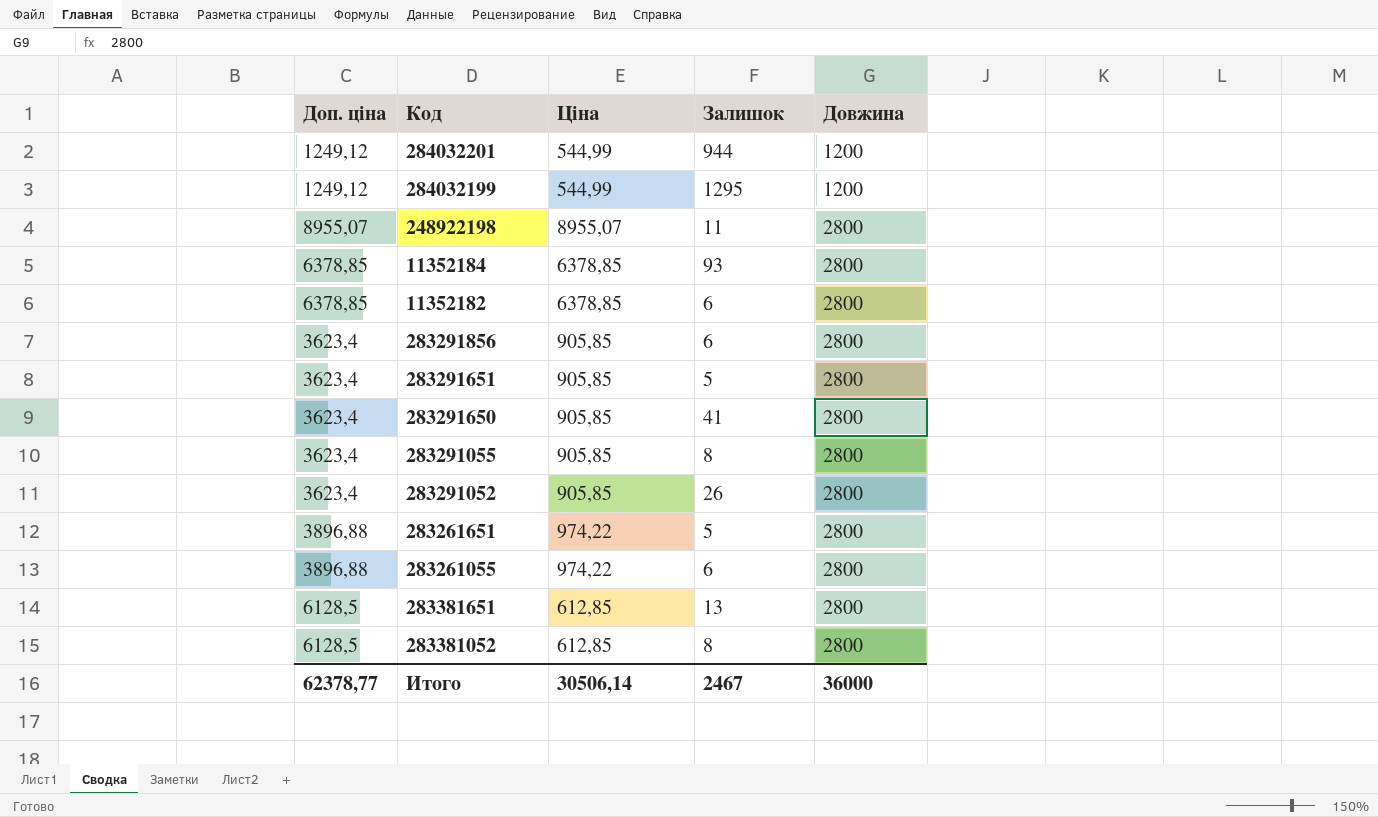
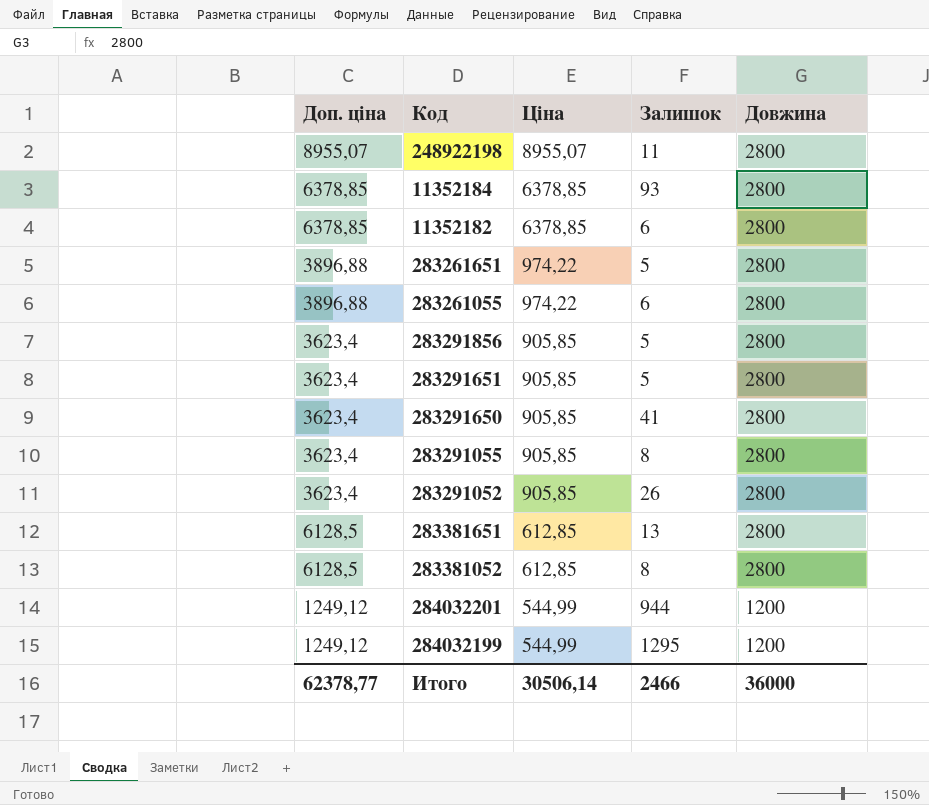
row order: Довжина ascending -> Ціна descending
283291856 | Залишок: 6 -> 5
Итого | Залишок: 2467 -> 2466

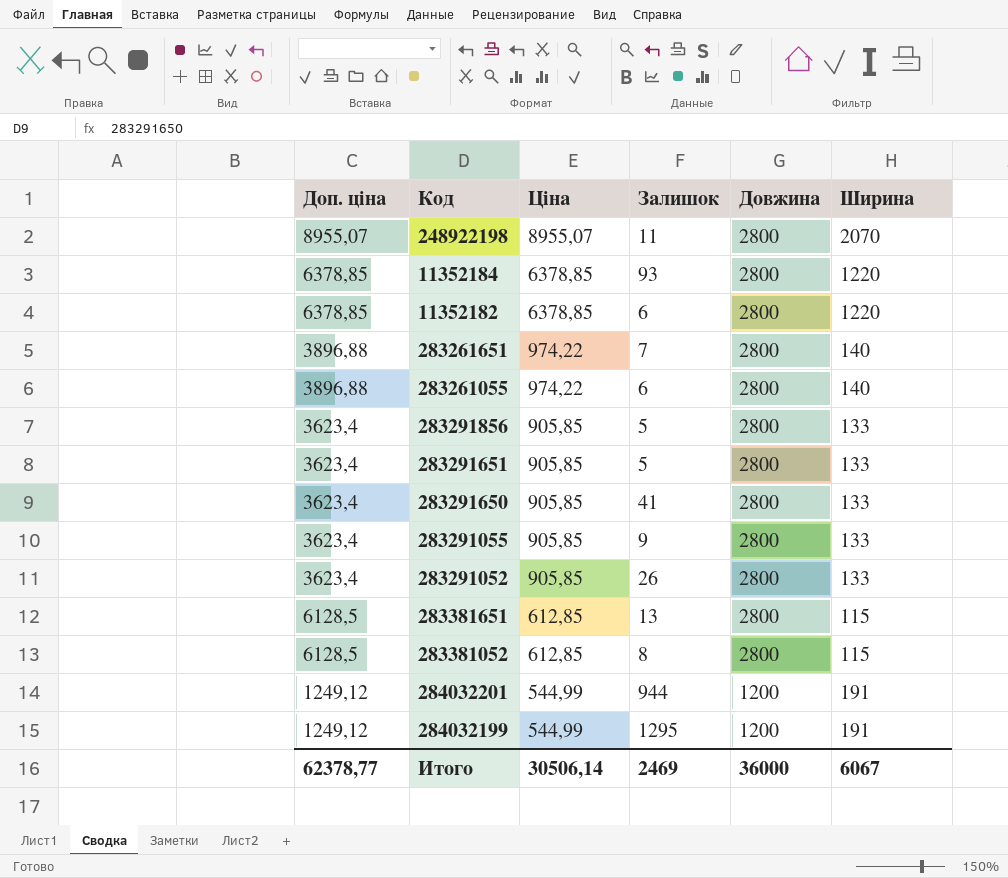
column Ширина | position: none -> 6
283261651 | Залишок: 5 -> 7
283291055 | Залишок: 8 -> 9
Итого | Залишок: 2466 -> 2469

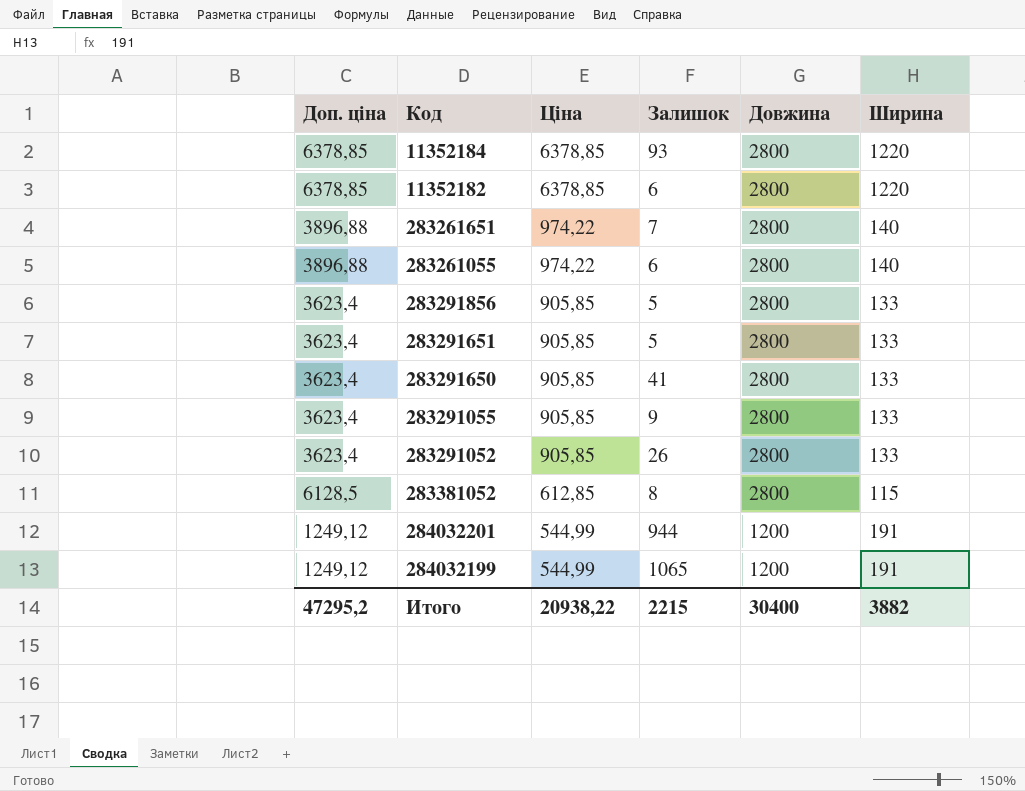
row 248922198: 8955,07 | 8955,07 | 11 | 2800 | 2070 -> none
row 283381651: 6128,5 | 612,85 | 13 | 2800 | 115 -> none
284032199 | Залишок: 1295 -> 1065
Итого | Доп. ціна: 62378,77 -> 47295,2
Итого | Ціна: 30506,14 -> 20938,22
Итого | Залишок: 2469 -> 2215
Итого | Довжина: 36000 -> 30400
Итого | Ширина: 6067 -> 3882

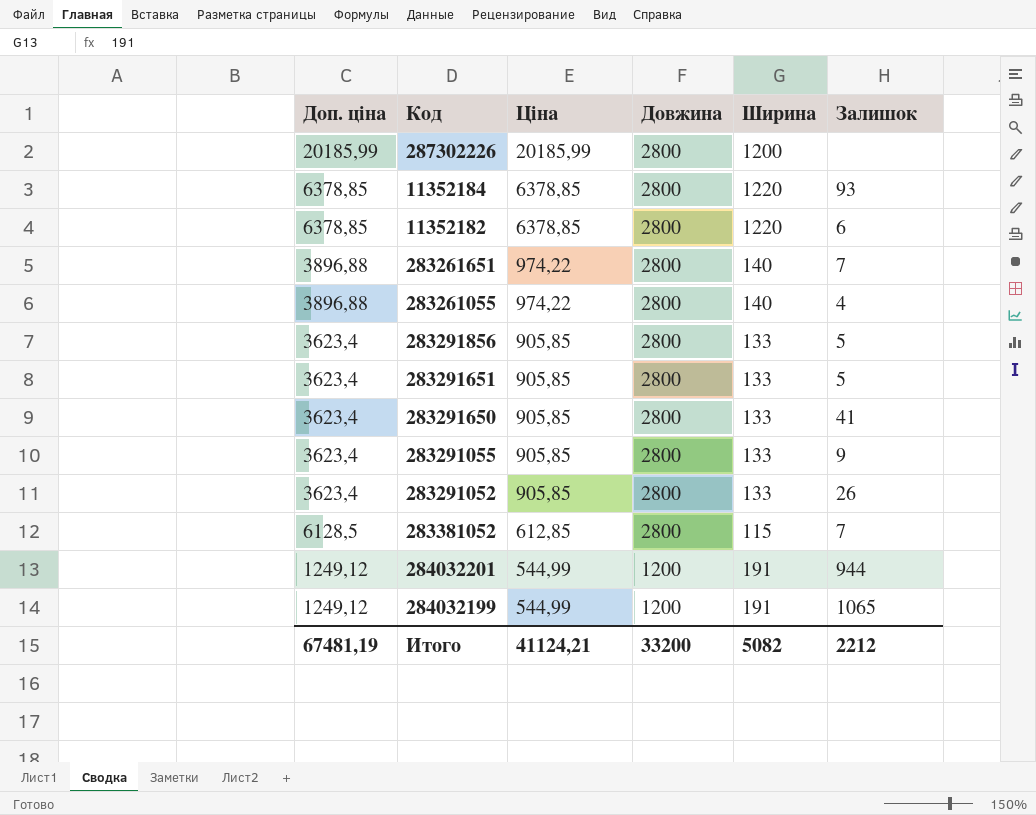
column Залишок | position: 4 -> 6
row 287302226: none -> 20185,99 | 20185,99 | 2800 | 1200 | none
283261055 | Залишок: 6 -> 4
283381052 | Залишок: 8 -> 7
Итого | Доп. ціна: 47295,2 -> 67481,19
Итого | Ціна: 20938,22 -> 41124,21
Итого | Довжина: 30400 -> 33200
Итого | Ширина: 3882 -> 5082
Итого | Залишок: 2215 -> 2212

